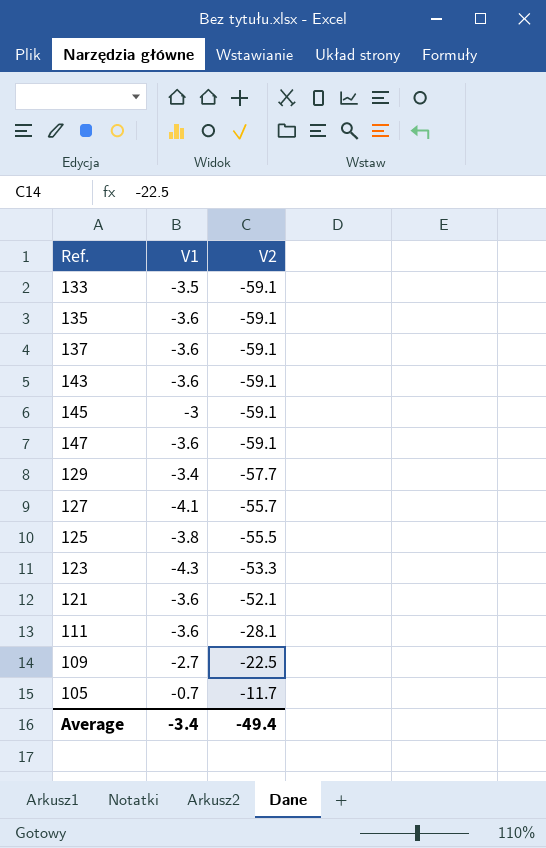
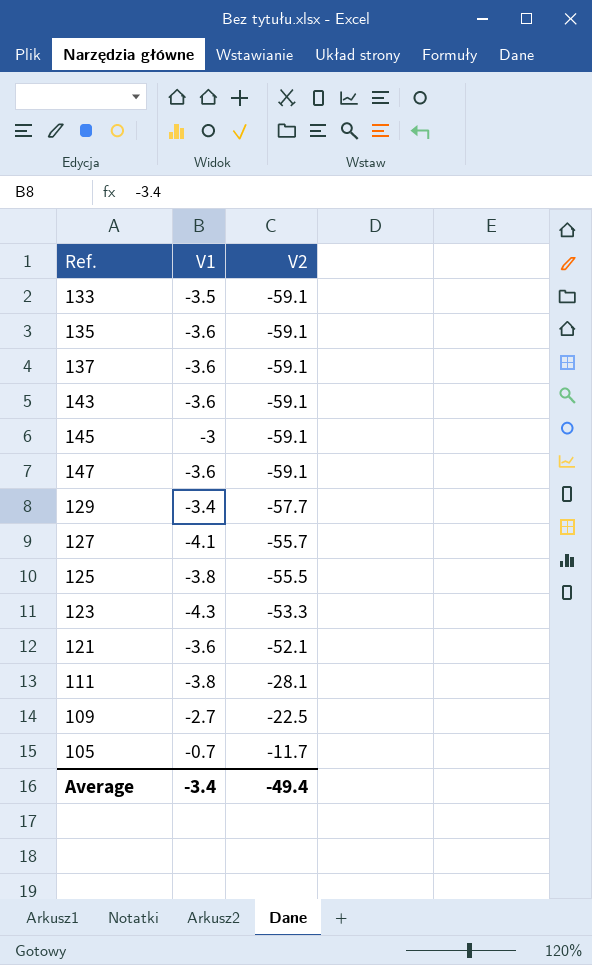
111 | V1: -3.6 -> -3.8

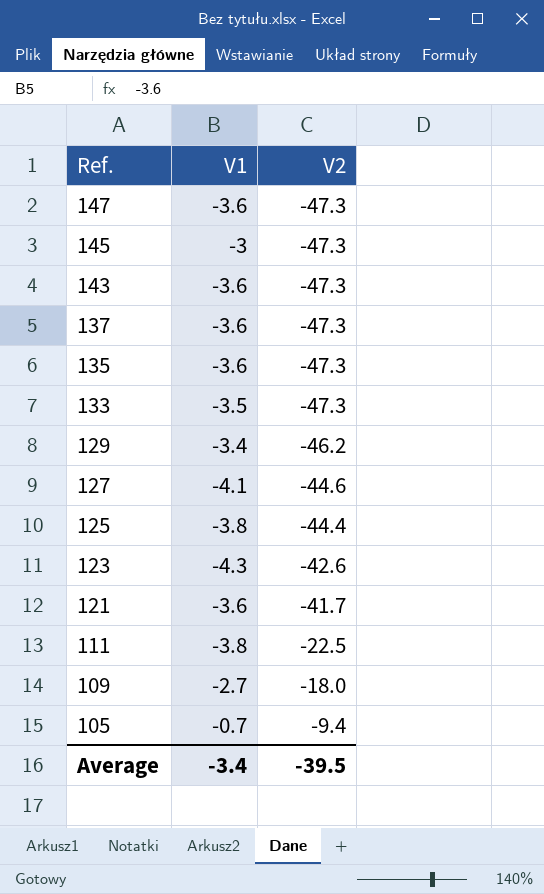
row order: V2 ascending -> Ref. descending
147 | V2: -59.1 -> -47.3
145 | V2: -59.1 -> -47.3
143 | V2: -59.1 -> -47.3
137 | V2: -59.1 -> -47.3
135 | V2: -59.1 -> -47.3
133 | V2: -59.1 -> -47.3
129 | V2: -57.7 -> -46.2
127 | V2: -55.7 -> -44.6
125 | V2: -55.5 -> -44.4
123 | V2: -53.3 -> -42.6
121 | V2: -52.1 -> -41.7
111 | V2: -28.1 -> -22.5
109 | V2: -22.5 -> -18.0
105 | V2: -11.7 -> -9.4
Average | V2: -49.4 -> -39.5

